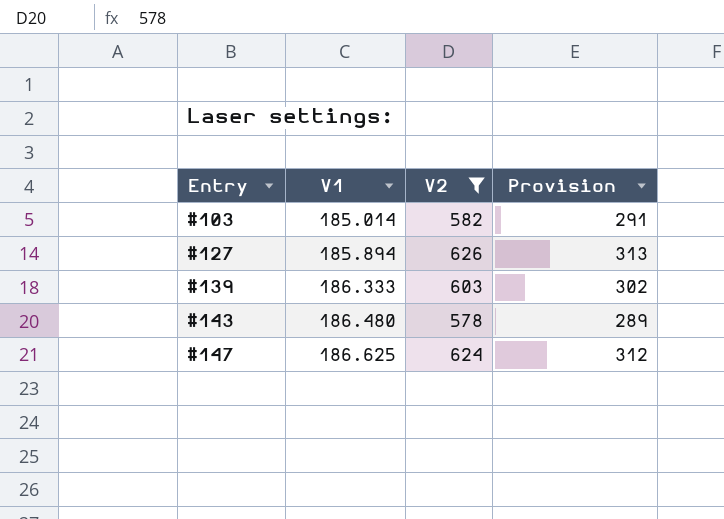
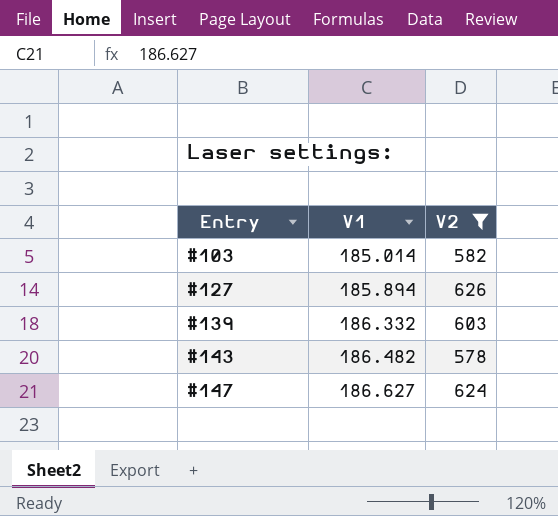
column Provision | formula: [V2] * 0.5 -> none
#139 | V1: 186.333 -> 186.332
#143 | V1: 186.480 -> 186.482
#147 | V1: 186.625 -> 186.627

